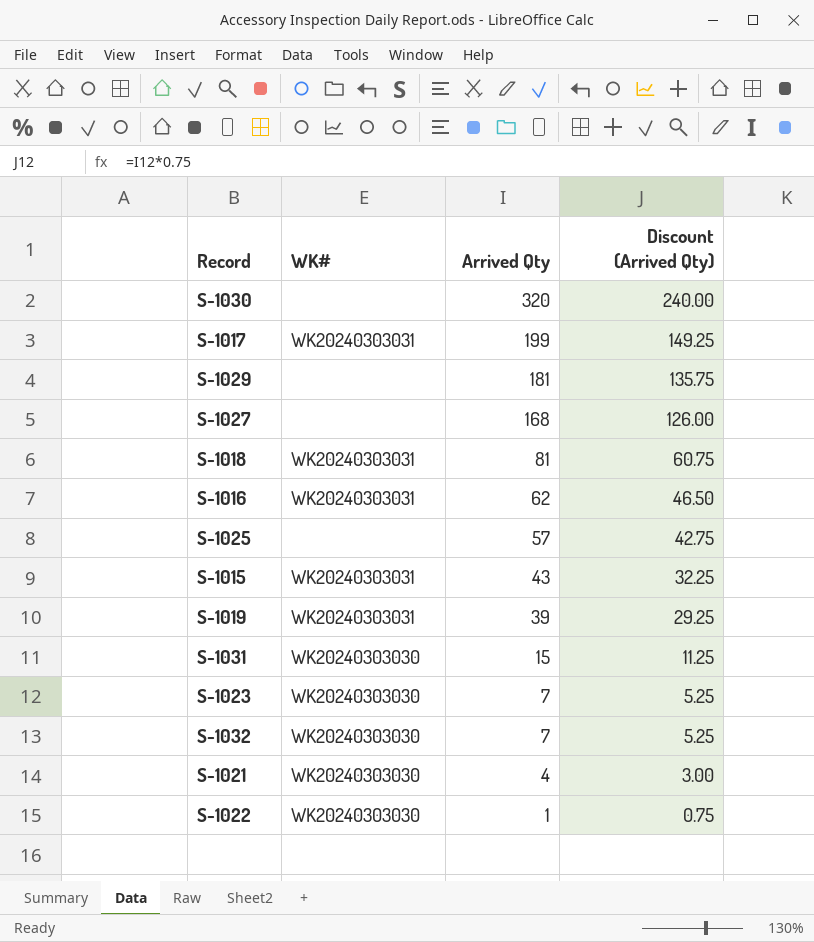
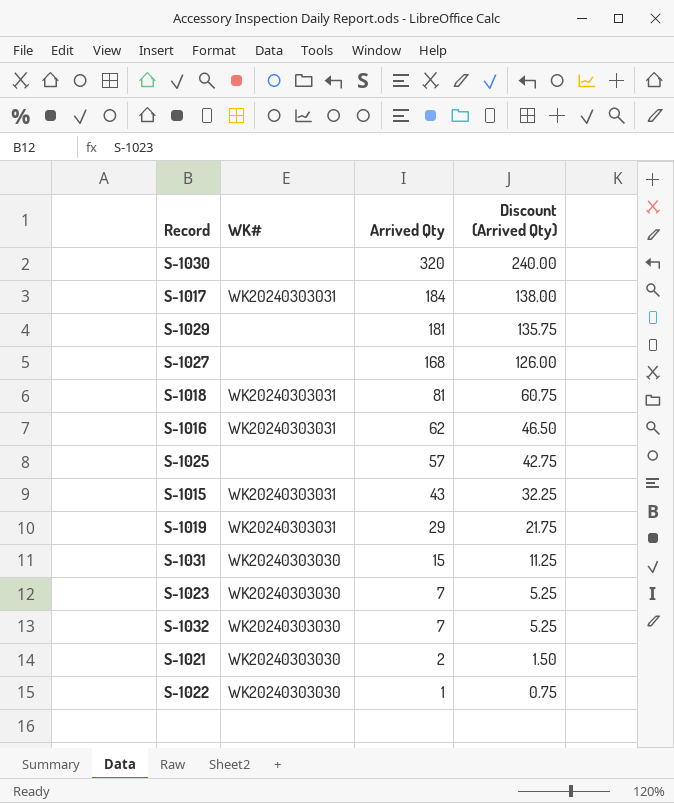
S-1017 | Arrived Qty: 199 -> 184
S-1017 | Discount (Arrived Qty): 149.25 -> 138.00
S-1019 | Arrived Qty: 39 -> 29
S-1019 | Discount (Arrived Qty): 29.25 -> 21.75
S-1021 | Arrived Qty: 4 -> 2
S-1021 | Discount (Arrived Qty): 3.00 -> 1.50

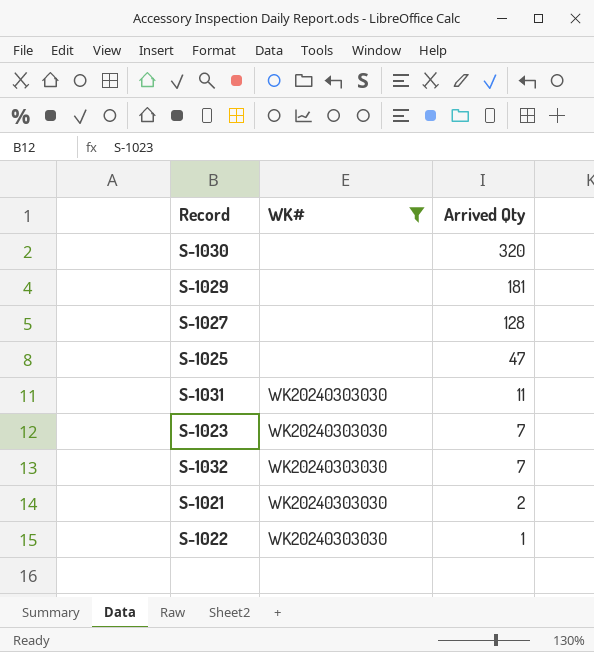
filter: none -> WK# != WK20240303031
column Discount (Arrived Qty) | formula: [Arrived Qty] * 0.75 -> none
S-1027 | Arrived Qty: 168 -> 128
S-1025 | Arrived Qty: 57 -> 47
S-1031 | Arrived Qty: 15 -> 11

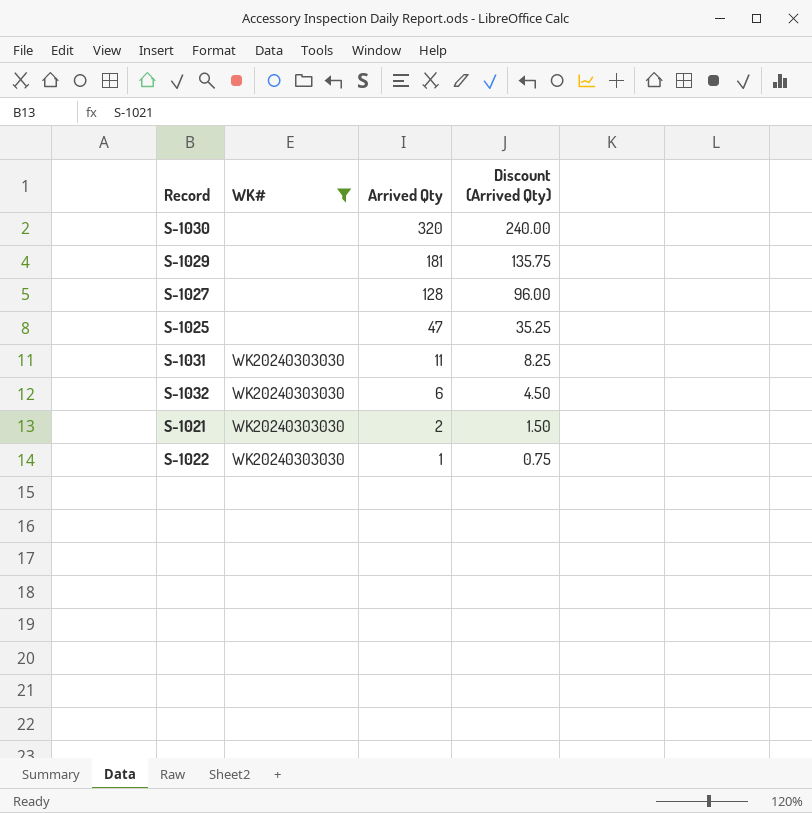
column Discount (Arrived Qty) | formula: none -> [Arrived Qty] * 0.75
row S-1023: WK20240303030 | 7 -> none
S-1032 | Arrived Qty: 7 -> 6

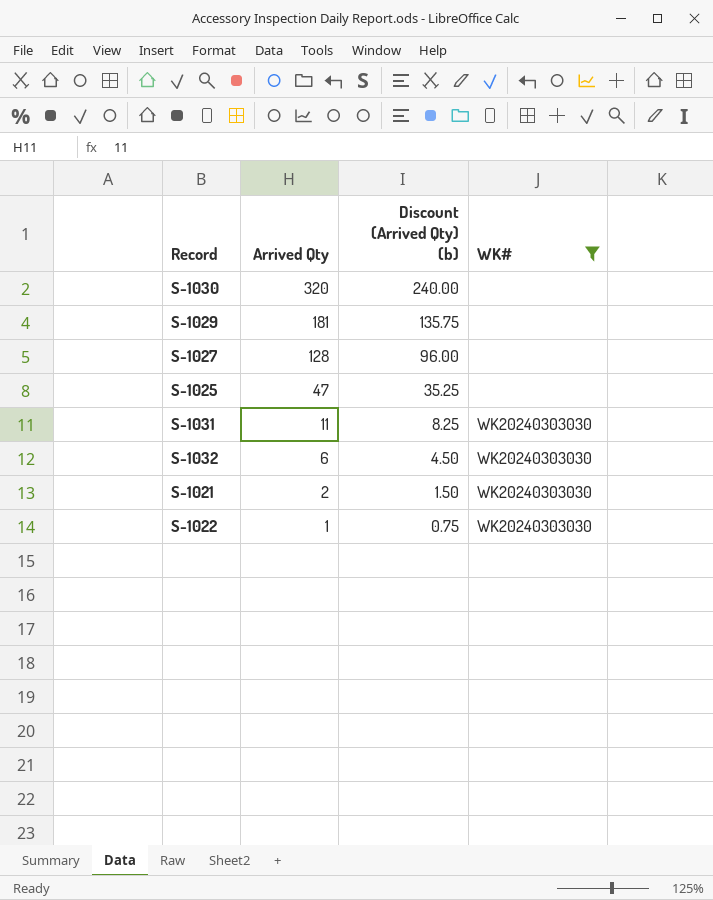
column name: Discount (Arrived Qty) -> Discount (Arrived Qty) (b)
column WK# | position: 2 -> 4

